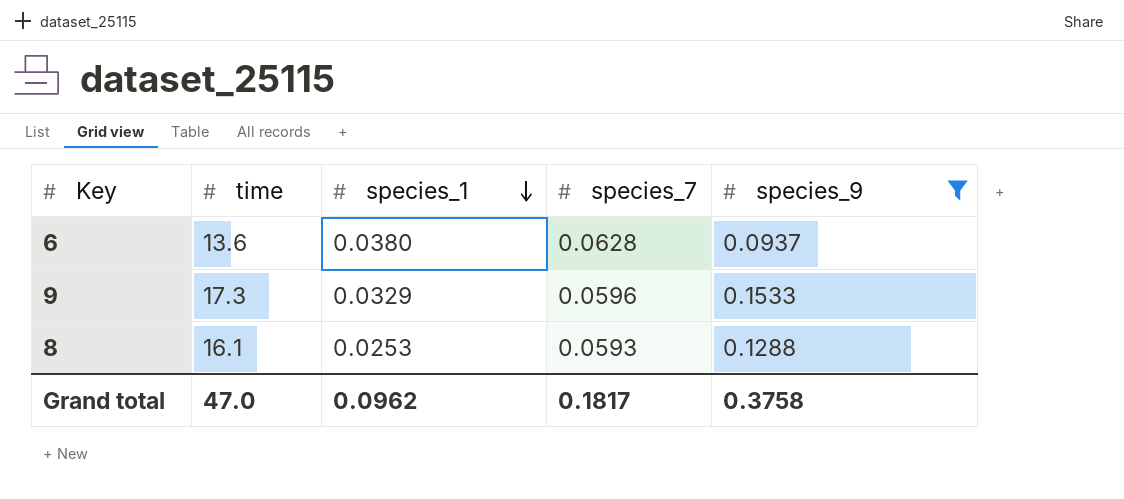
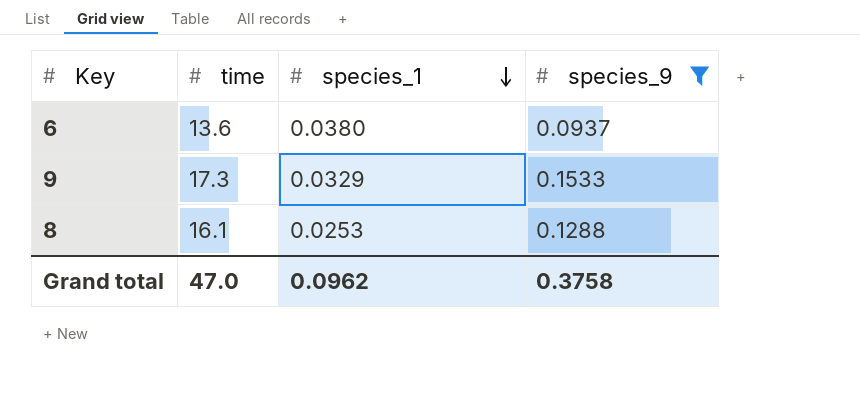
column species_7 | position: 4 -> none

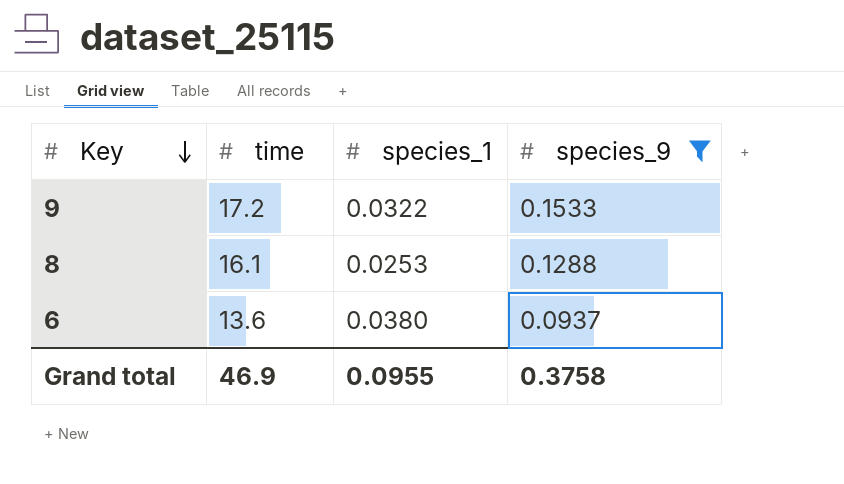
row order: species_1 descending -> Key descending
9 | time: 17.3 -> 17.2
9 | species_1: 0.0329 -> 0.0322
Grand total | time: 47.0 -> 46.9
Grand total | species_1: 0.0962 -> 0.0955

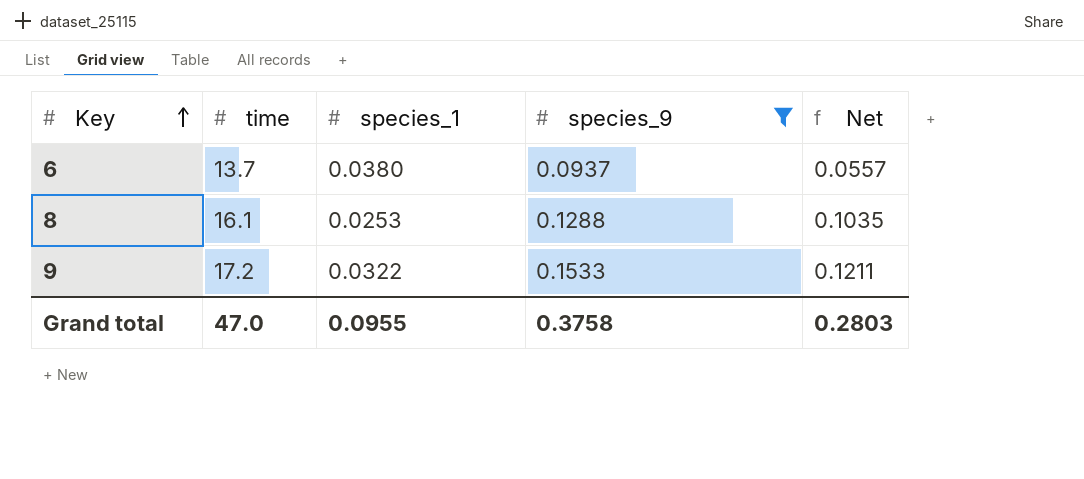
row order: Key descending -> Key ascending
column Net | formula: none -> [species_9] - [species_1]
6 | time: 13.6 -> 13.7
Grand total | time: 46.9 -> 47.0

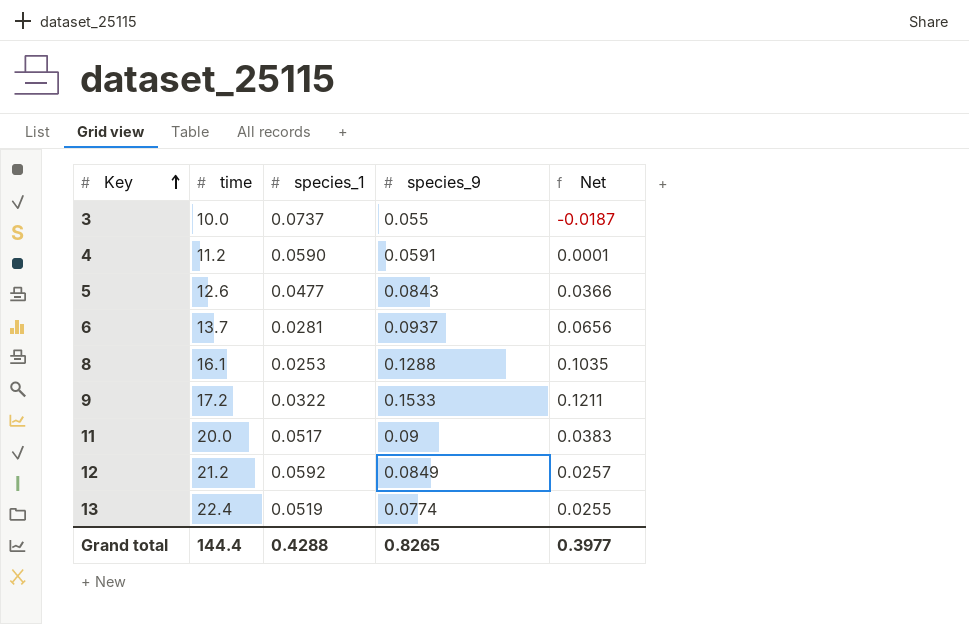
filter: species_9 >= 0.0937 -> none
6 | species_1: 0.0380 -> 0.0281
6 | Net: 0.0557 -> 0.0656
Grand total | time: 47.0 -> 144.4
Grand total | species_1: 0.0955 -> 0.4288
Grand total | species_9: 0.3758 -> 0.8265
Grand total | Net: 0.2803 -> 0.3977

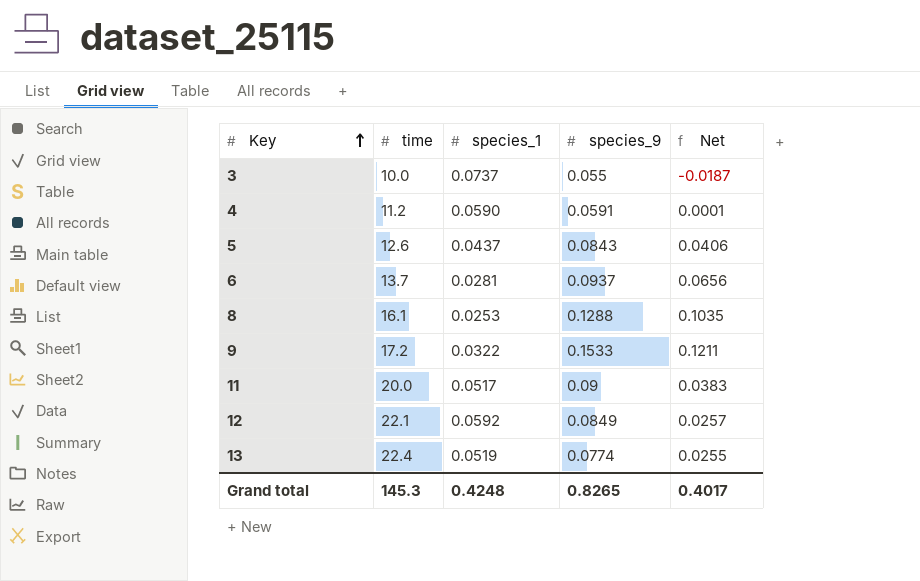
5 | species_1: 0.0477 -> 0.0437
5 | Net: 0.0366 -> 0.0406
12 | time: 21.2 -> 22.1
Grand total | time: 144.4 -> 145.3
Grand total | species_1: 0.4288 -> 0.4248
Grand total | Net: 0.3977 -> 0.4017

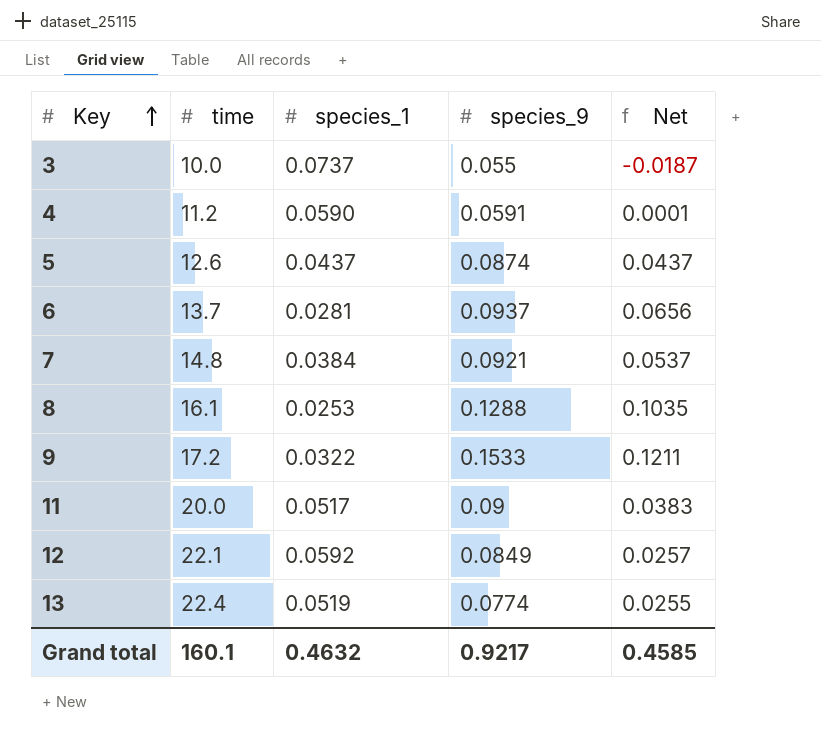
5 | species_9: 0.0843 -> 0.0874
5 | Net: 0.0406 -> 0.0437
row 7: none -> 14.8 | 0.0384 | 0.0921 | 0.0537
Grand total | time: 145.3 -> 160.1
Grand total | species_1: 0.4248 -> 0.4632
Grand total | species_9: 0.8265 -> 0.9217
Grand total | Net: 0.4017 -> 0.4585

